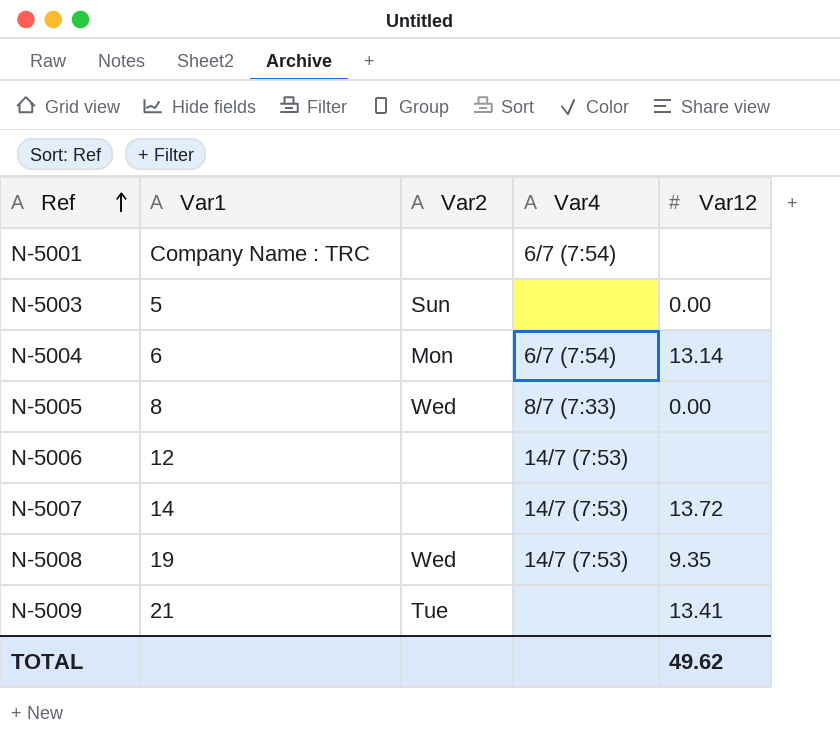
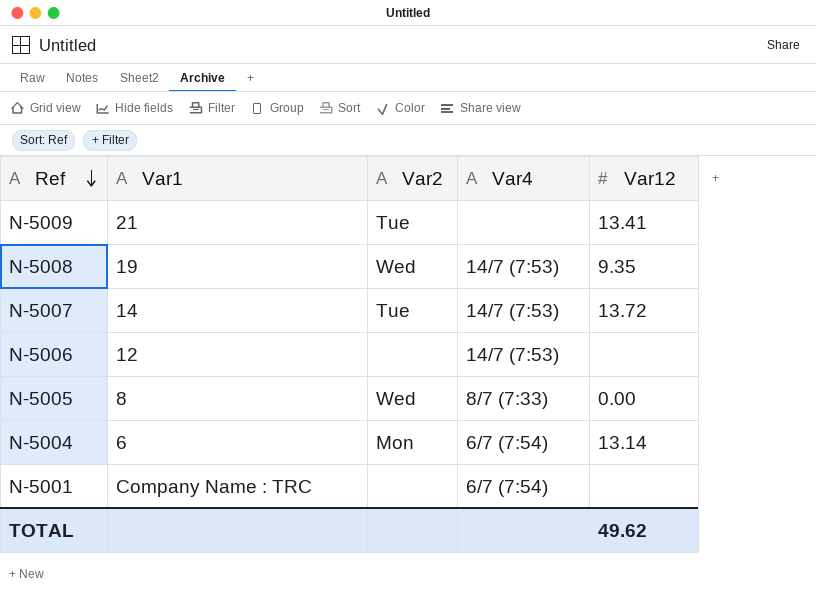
row order: Ref ascending -> Ref descending
row N-5003: 5 | Sun | none | 0.00 -> none
N-5007 | Var2: none -> Tue

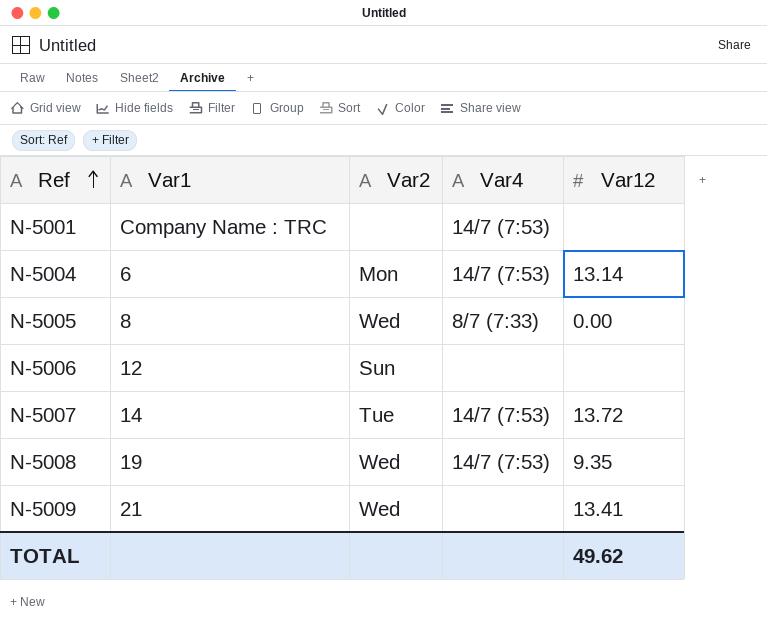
row order: Ref descending -> Ref ascending
N-5001 | Var4: 6/7 (7:54) -> 14/7 (7:53)
N-5004 | Var4: 6/7 (7:54) -> 14/7 (7:53)
N-5006 | Var2: none -> Sun
N-5006 | Var4: 14/7 (7:53) -> none
N-5009 | Var2: Tue -> Wed

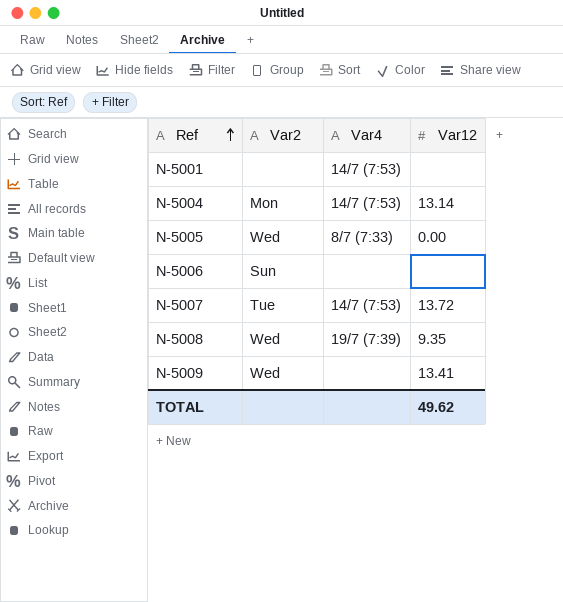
column Var1 | position: 2 -> none
N-5008 | Var4: 14/7 (7:53) -> 19/7 (7:39)

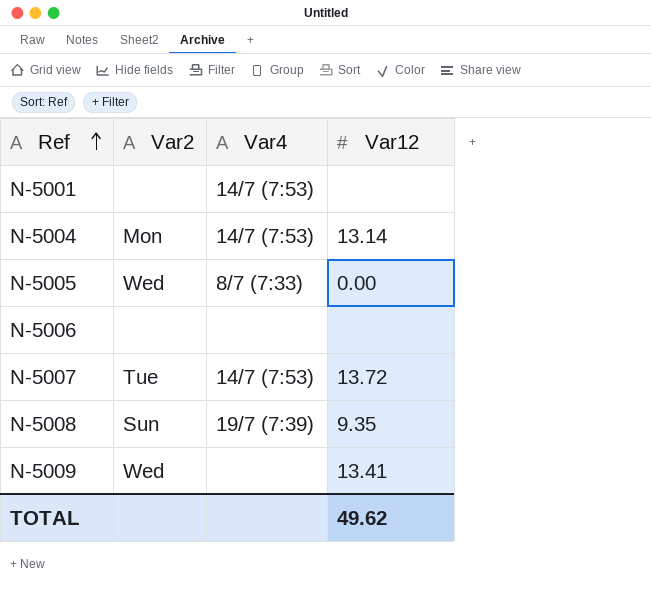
N-5006 | Var2: Sun -> none
N-5008 | Var2: Wed -> Sun

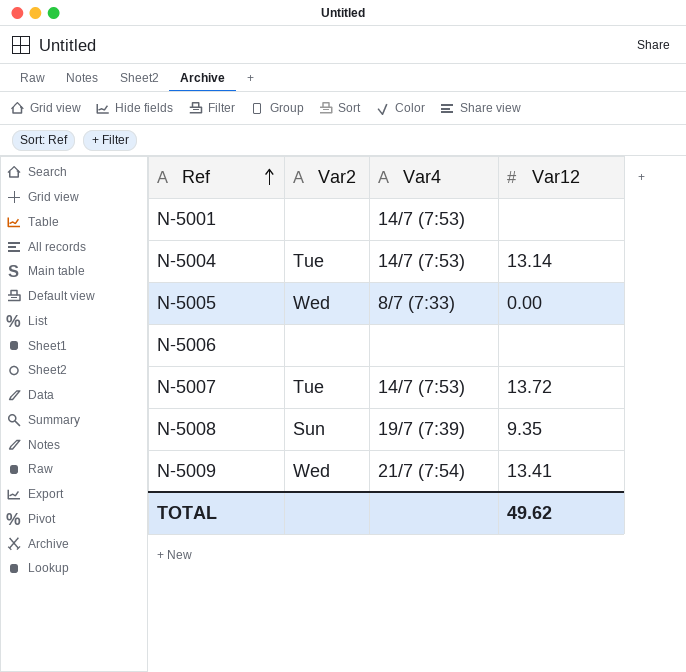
N-5004 | Var2: Mon -> Tue
N-5009 | Var4: none -> 21/7 (7:54)

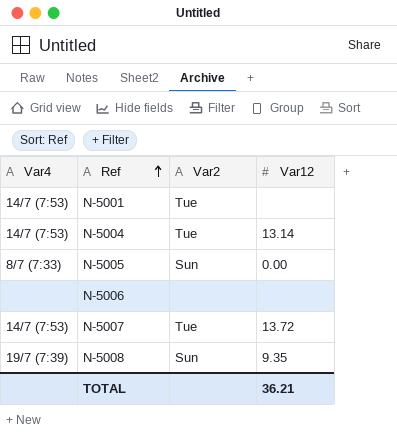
column Var4 | position: 3 -> 1
row N-5009: Wed | 21/7 (7:54) | 13.41 -> none
N-5001 | Var2: none -> Tue
N-5005 | Var2: Wed -> Sun
TOTAL | Var12: 49.62 -> 36.21

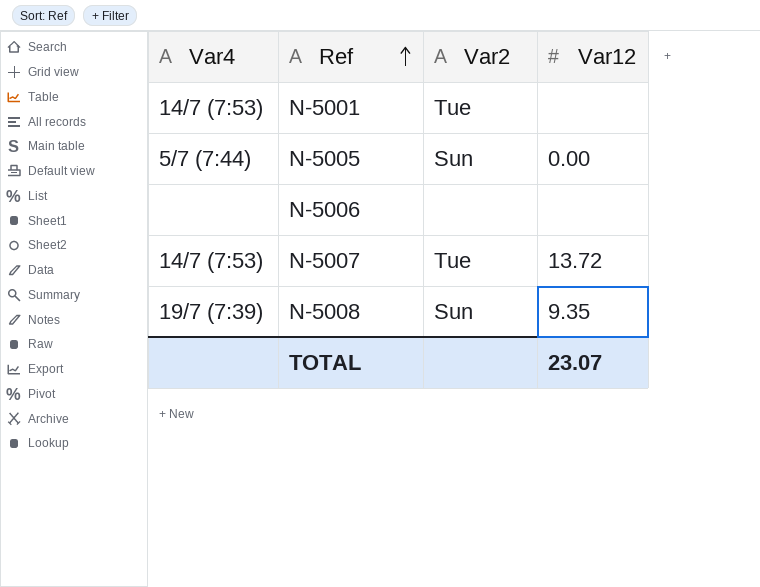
row N-5004: 14/7 (7:53) | Tue | 13.14 -> none
N-5005 | Var4: 8/7 (7:33) -> 5/7 (7:44)
TOTAL | Var12: 36.21 -> 23.07

